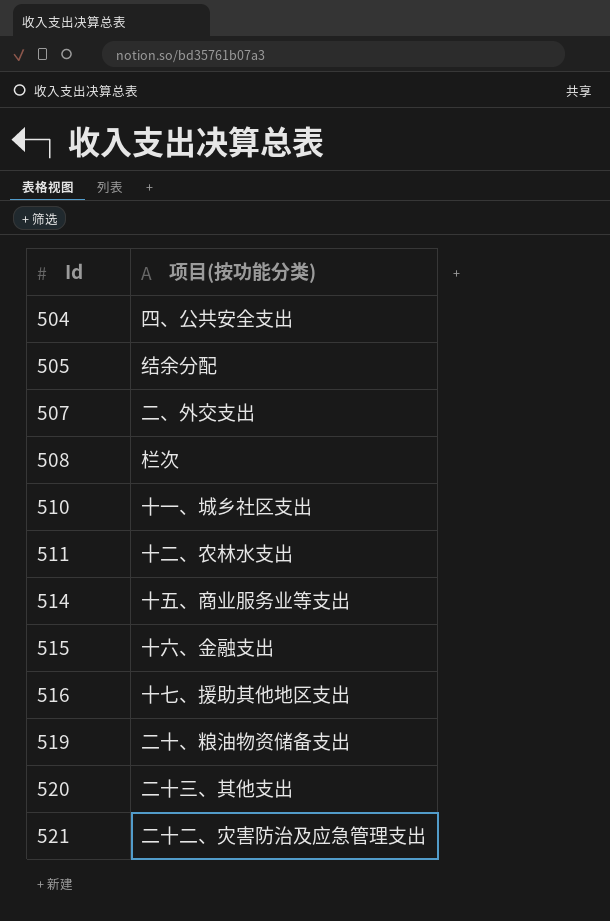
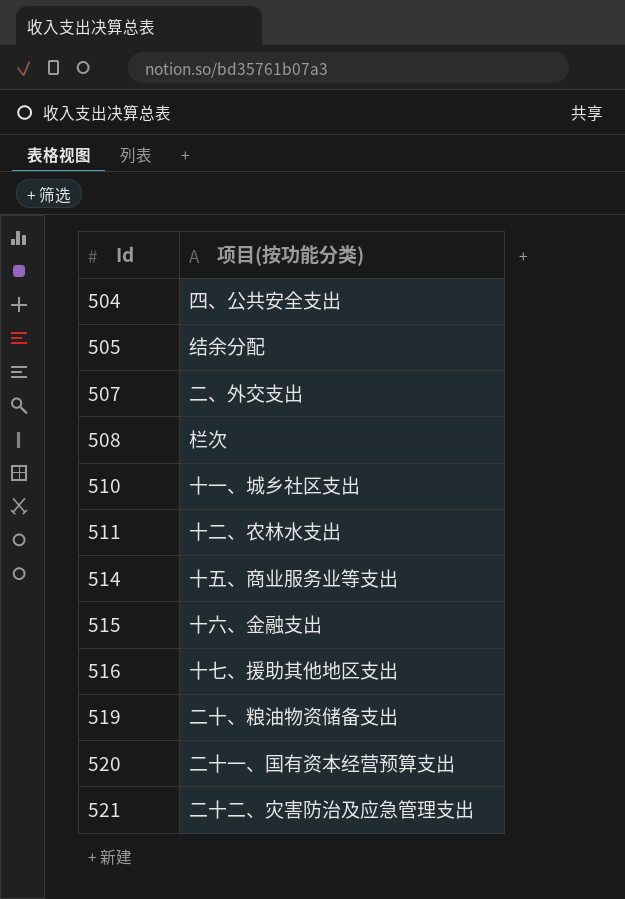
520 | 项目(按功能分类): 二十三、其他支出 -> 二十一、国有资本经营预算支出

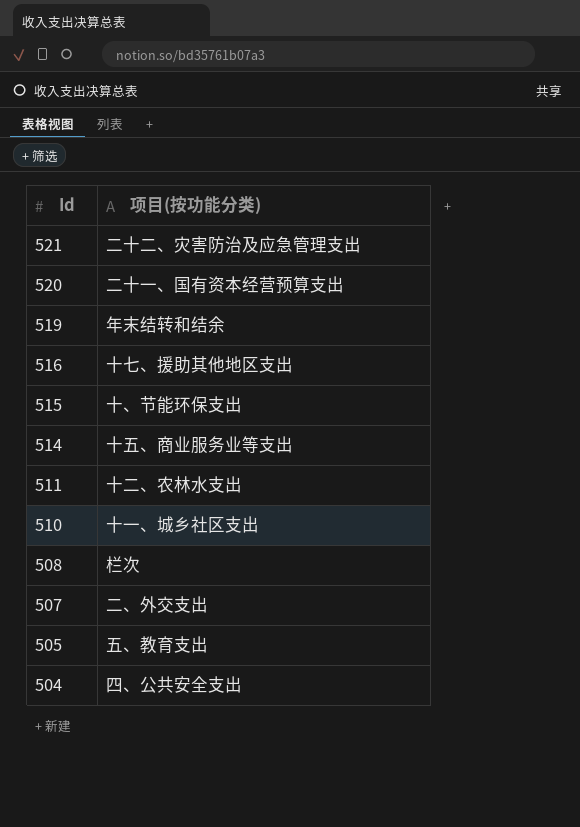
row order: Id ascending -> Id descending
519 | 项目(按功能分类): 二十、粮油物资储备支出 -> 年末结转和结余
515 | 项目(按功能分类): 十六、金融支出 -> 十、节能环保支出
505 | 项目(按功能分类): 结余分配 -> 五、教育支出

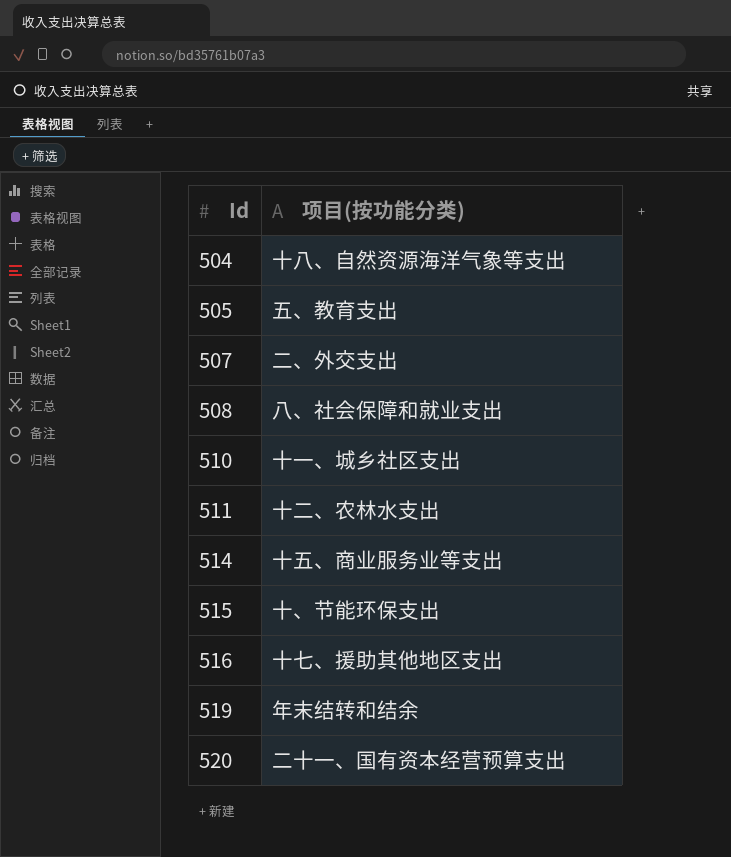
row order: Id descending -> Id ascending
row 521: 二十二、灾害防治及应急管理支出 -> none
504 | 项目(按功能分类): 四、公共安全支出 -> 十八、自然资源海洋气象等支出
508 | 项目(按功能分类): 栏次 -> 八、社会保障和就业支出

